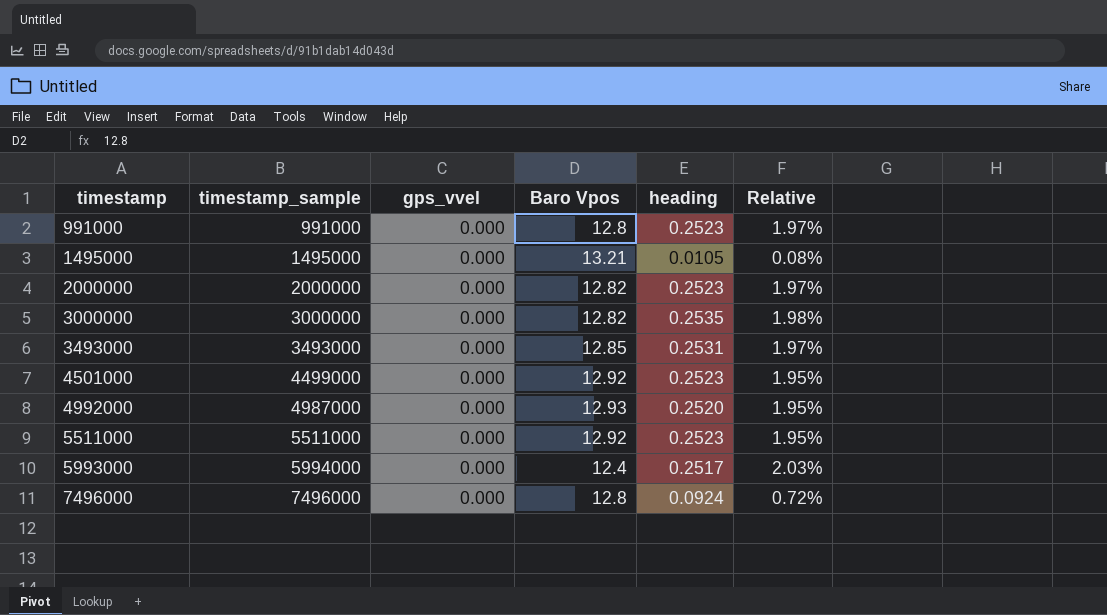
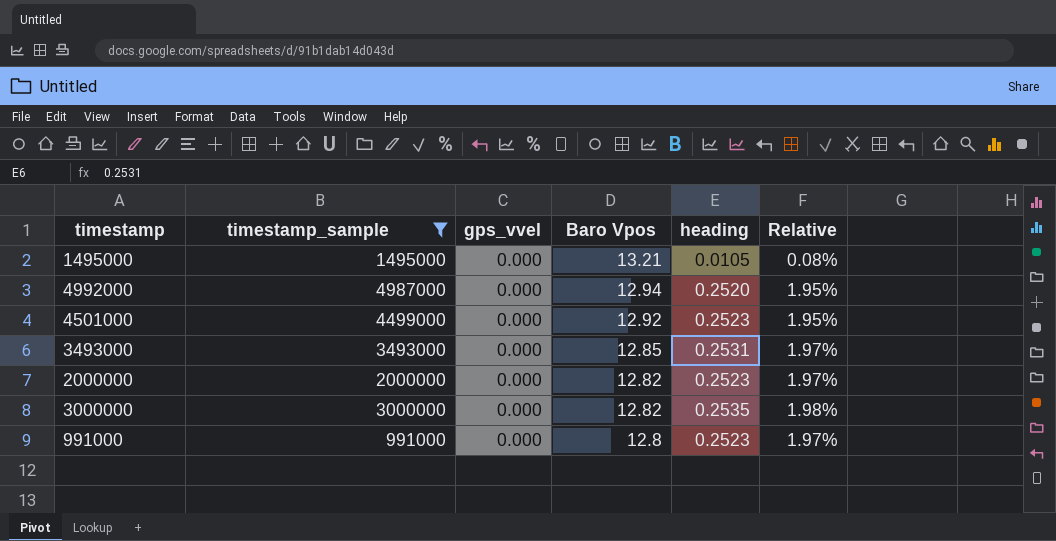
filter: none -> timestamp_sample <= 4987000
row order: timestamp ascending -> Baro Vpos descending
4992000 | Baro Vpos: 12.93 -> 12.94

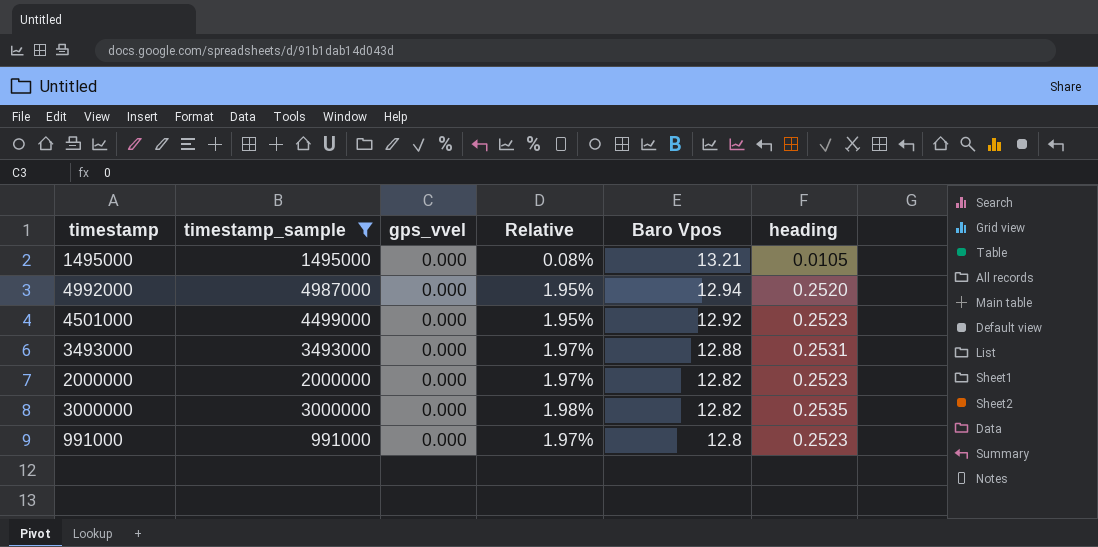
column Relative | position: 6 -> 4
3493000 | Baro Vpos: 12.85 -> 12.88

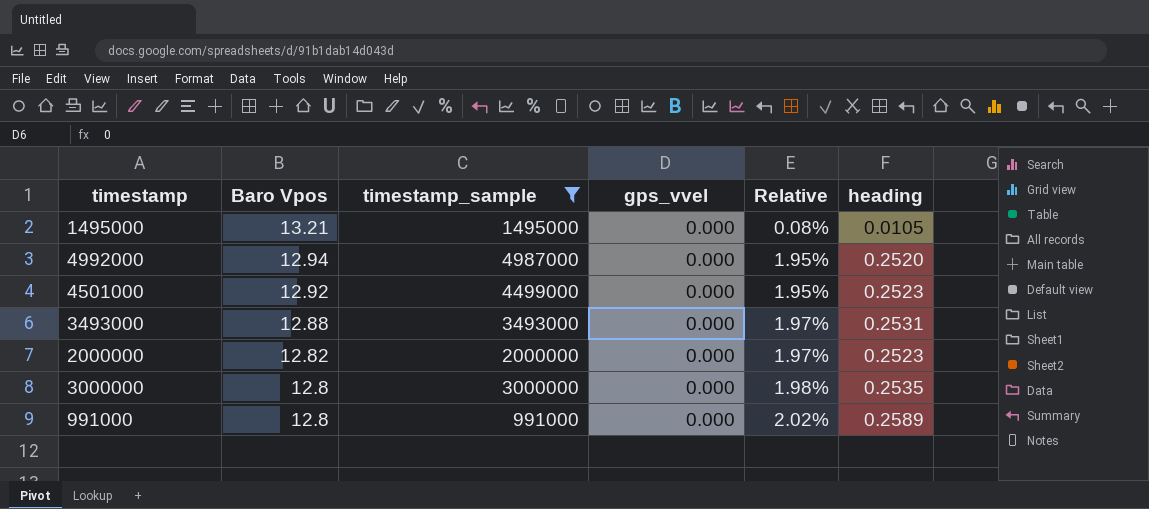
column Baro Vpos | position: 5 -> 2
3000000 | Baro Vpos: 12.82 -> 12.8
991000 | Relative: 1.97% -> 2.02%
991000 | heading: 0.2523 -> 0.2589

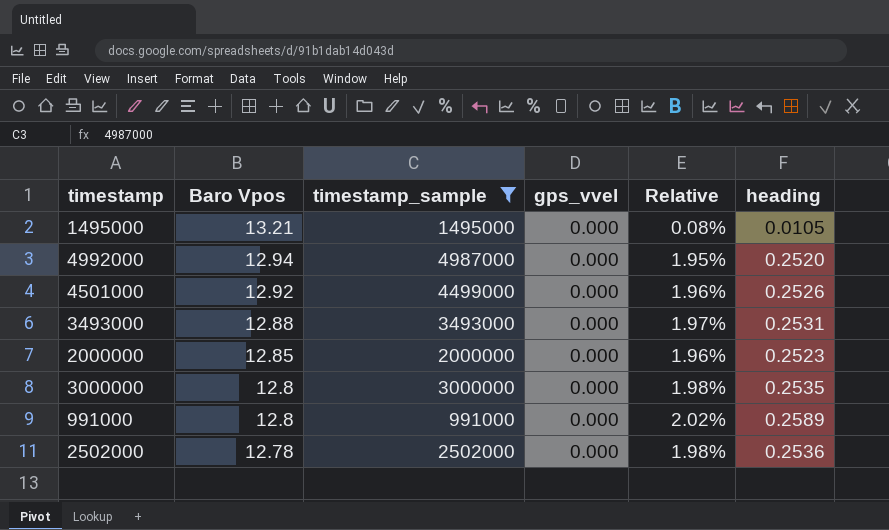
4501000 | Relative: 1.95% -> 1.96%
4501000 | heading: 0.2523 -> 0.2526
2000000 | Baro Vpos: 12.82 -> 12.85
2000000 | Relative: 1.97% -> 1.96%
row 2502000: none -> 12.78 | 2502000 | 0.000 | 1.98% | 0.2536

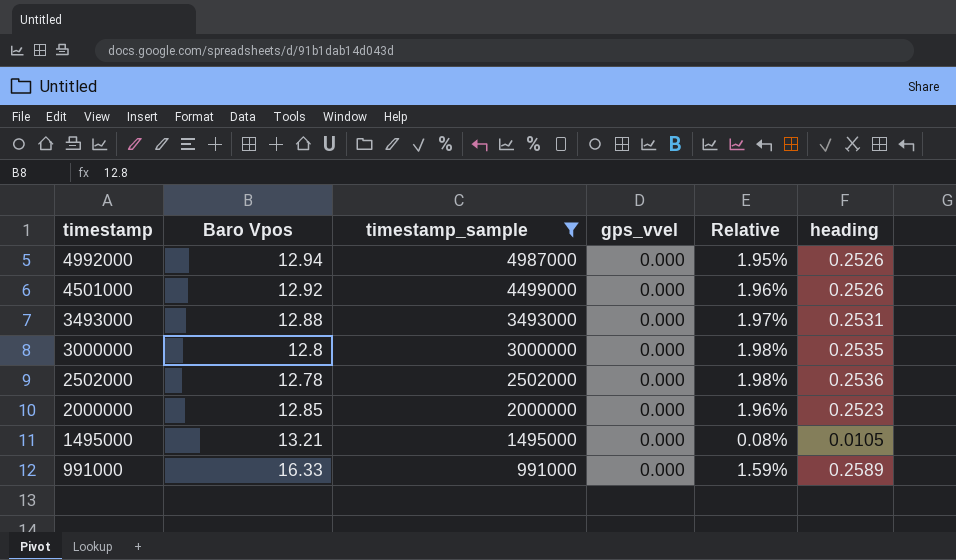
row order: Baro Vpos descending -> timestamp descending
4992000 | heading: 0.2520 -> 0.2526
991000 | Baro Vpos: 12.8 -> 16.33
991000 | Relative: 2.02% -> 1.59%

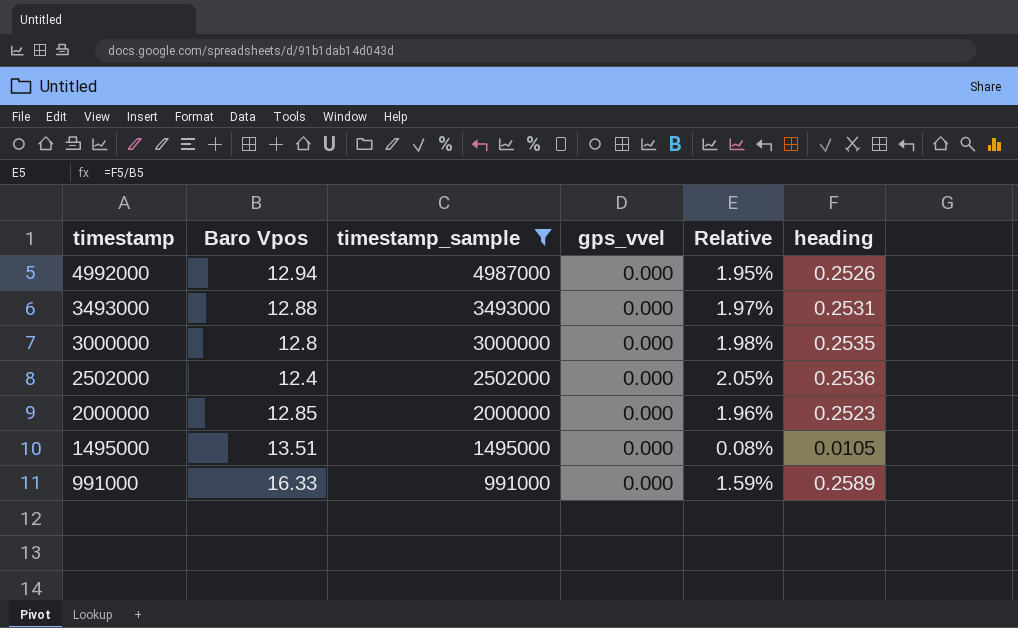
row 4501000: 12.92 | 4499000 | 0.000 | 1.96% | 0.2526 -> none
2502000 | Baro Vpos: 12.78 -> 12.4
2502000 | Relative: 1.98% -> 2.05%
1495000 | Baro Vpos: 13.21 -> 13.51

